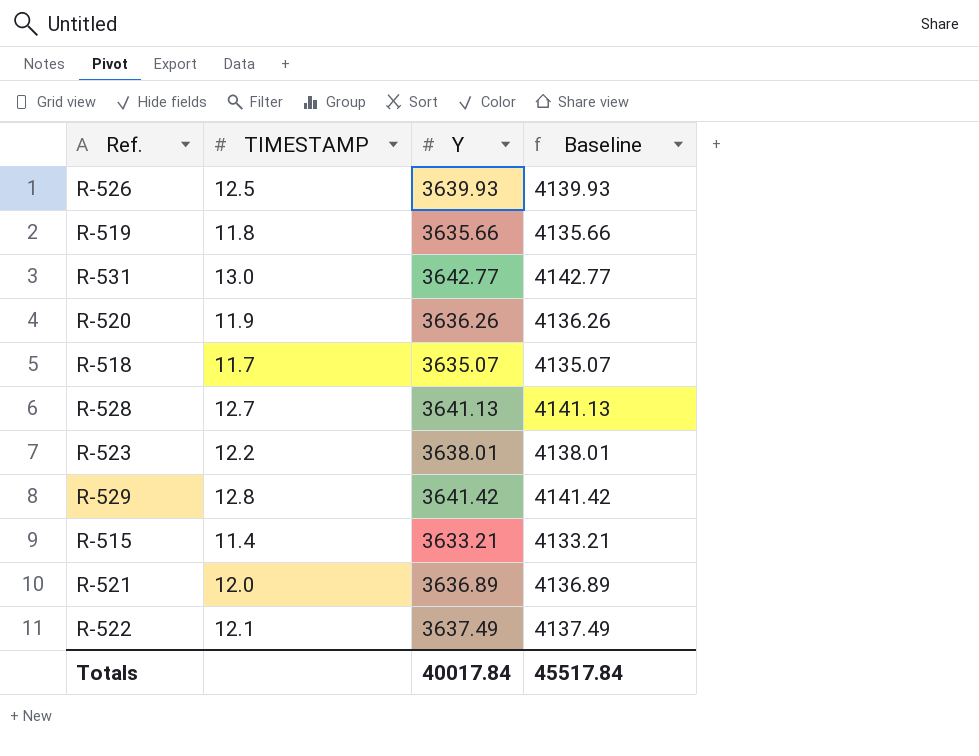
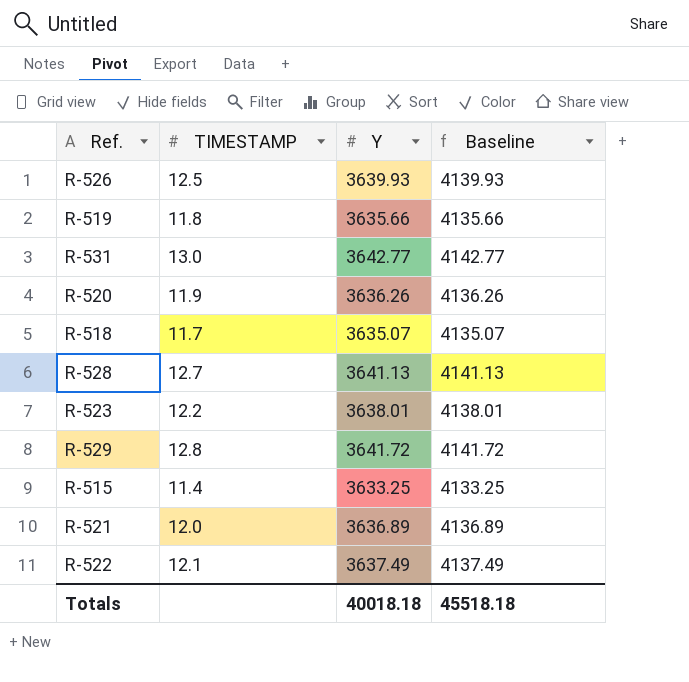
R-529 | Y: 3641.42 -> 3641.72
R-529 | Baseline: 4141.42 -> 4141.72
R-515 | Y: 3633.21 -> 3633.25
R-515 | Baseline: 4133.21 -> 4133.25
Totals | Y: 40017.84 -> 40018.18
Totals | Baseline: 45517.84 -> 45518.18

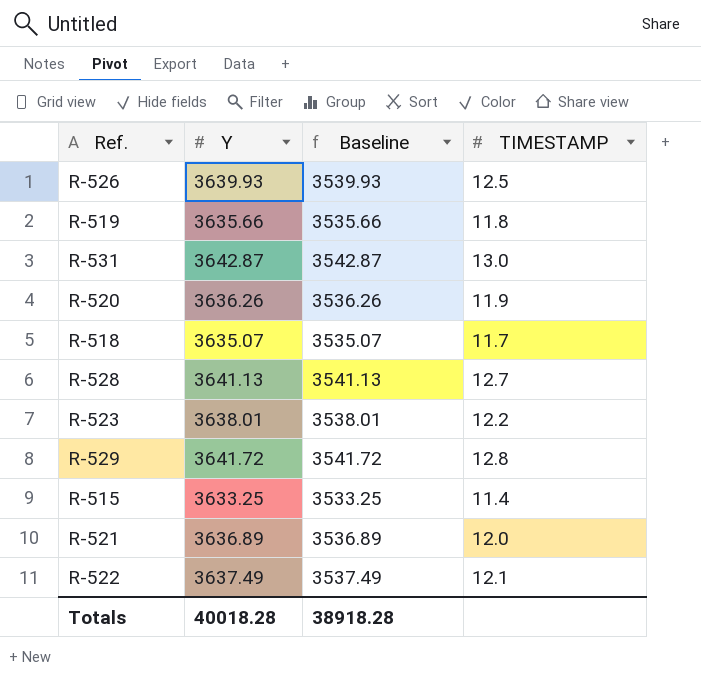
column Baseline | formula: [Y] + 500 -> [Y] - 100
column TIMESTAMP | position: 2 -> 4
R-531 | Y: 3642.77 -> 3642.87
Totals | Y: 40018.18 -> 40018.28
Totals | Baseline: 45518.18 -> 38918.28

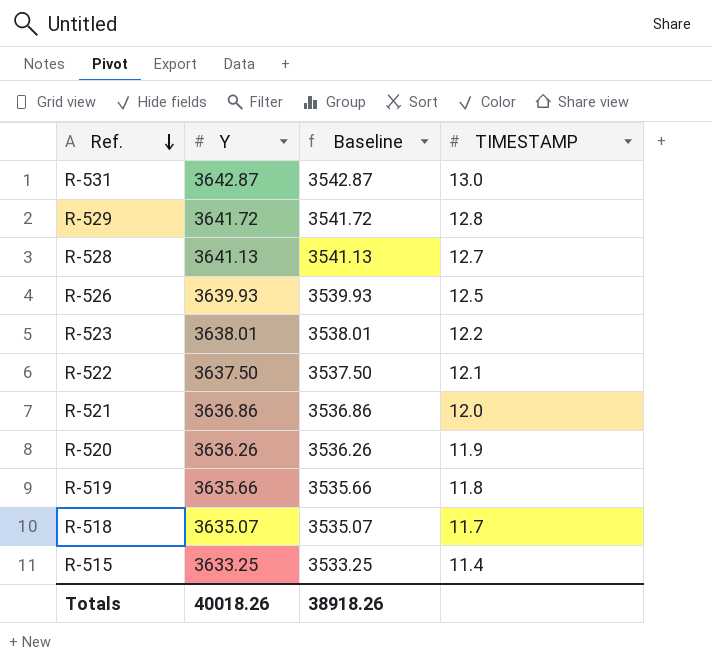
row order: none -> Ref. descending
R-522 | Y: 3637.49 -> 3637.50
R-522 | Baseline: 3537.49 -> 3537.50
R-521 | Y: 3636.89 -> 3636.86
R-521 | Baseline: 3536.89 -> 3536.86
Totals | Y: 40018.28 -> 40018.26
Totals | Baseline: 38918.28 -> 38918.26

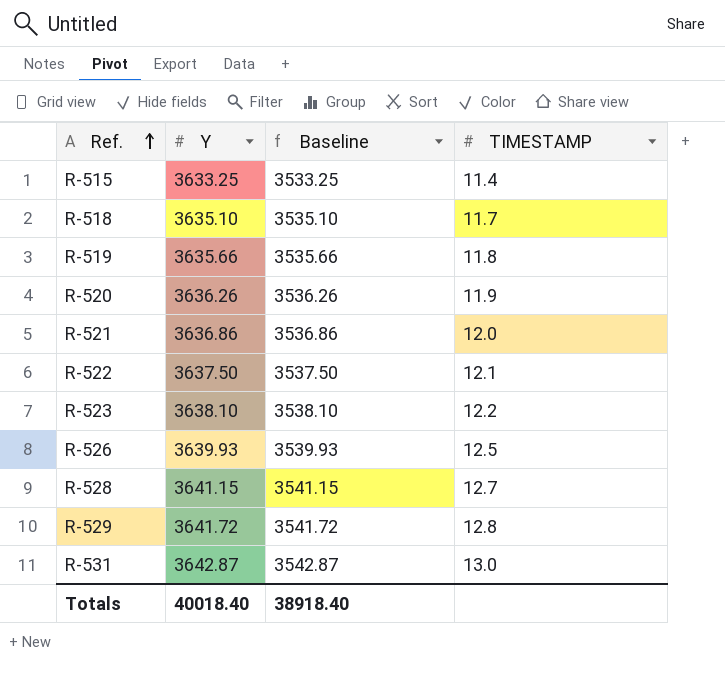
row order: Ref. descending -> Ref. ascending
R-518 | Y: 3635.07 -> 3635.10
R-518 | Baseline: 3535.07 -> 3535.10
R-523 | Y: 3638.01 -> 3638.10
R-523 | Baseline: 3538.01 -> 3538.10
R-528 | Y: 3641.13 -> 3641.15
R-528 | Baseline: 3541.13 -> 3541.15
Totals | Y: 40018.26 -> 40018.40
Totals | Baseline: 38918.26 -> 38918.40

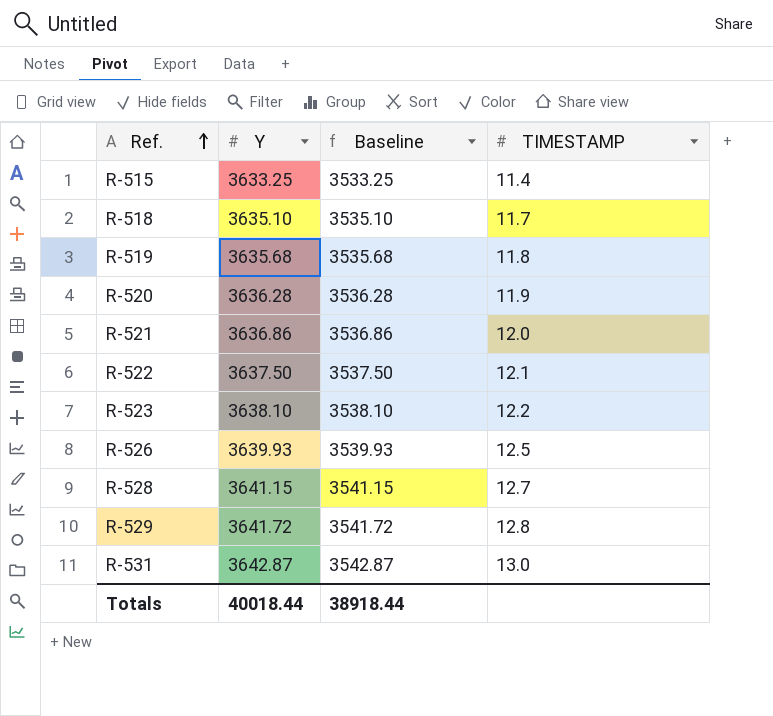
R-519 | Y: 3635.66 -> 3635.68
R-519 | Baseline: 3535.66 -> 3535.68
R-520 | Y: 3636.26 -> 3636.28
R-520 | Baseline: 3536.26 -> 3536.28
Totals | Y: 40018.40 -> 40018.44
Totals | Baseline: 38918.40 -> 38918.44

